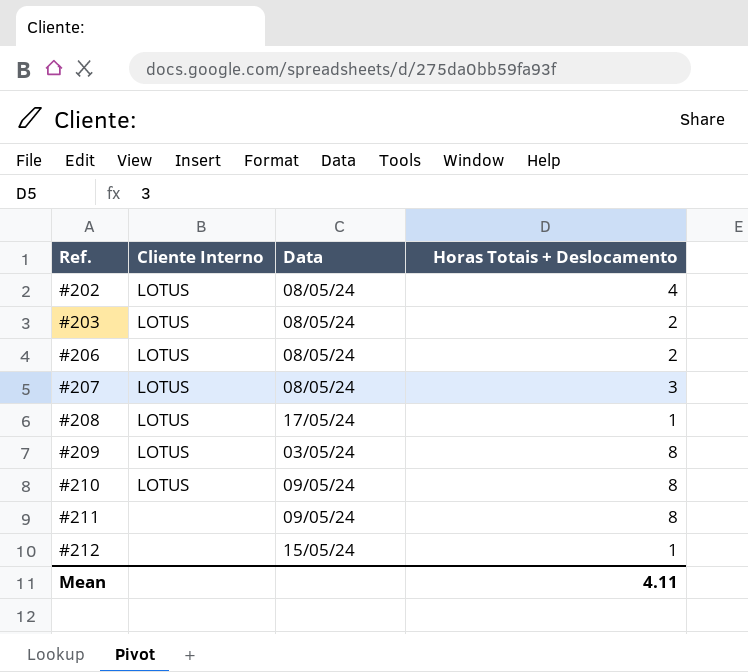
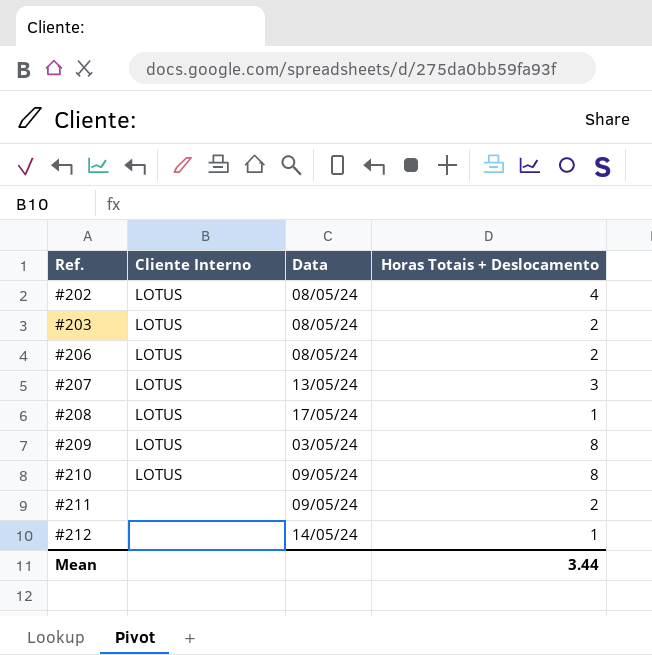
#207 | Data: 08/05/24 -> 13/05/24
#211 | Horas Totais + Deslocamento: 8 -> 2
#212 | Data: 15/05/24 -> 14/05/24
Mean | Horas Totais + Deslocamento: 4.11 -> 3.44

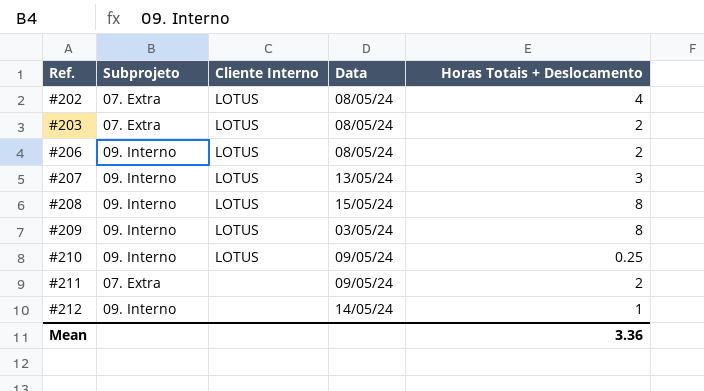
column Subprojeto | position: none -> 2
#208 | Data: 17/05/24 -> 15/05/24
#208 | Horas Totais + Deslocamento: 1 -> 8
#210 | Horas Totais + Deslocamento: 8 -> 0.25
Mean | Horas Totais + Deslocamento: 3.44 -> 3.36

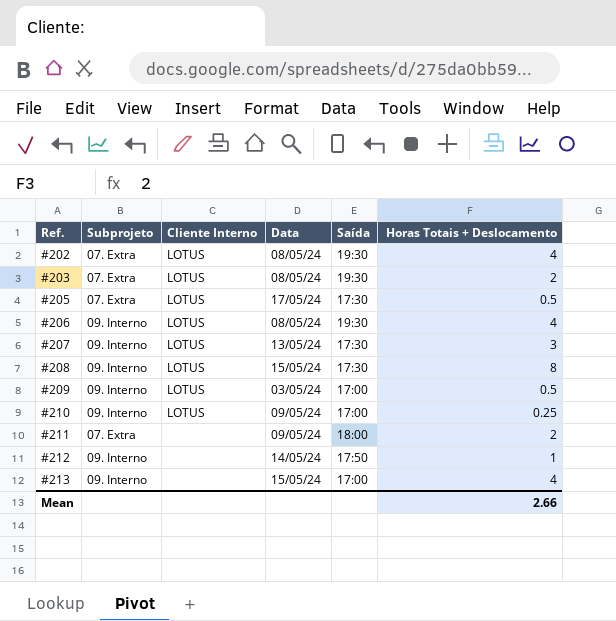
column Saída | position: none -> 5
row #205: none -> 07. Extra | LOTUS | 17/05/24 | 17:30 | 0.5
#206 | Horas Totais + Deslocamento: 2 -> 4
#209 | Horas Totais + Deslocamento: 8 -> 0.5
row #213: none -> 09. Interno | none | 15/05/24 | 17:00 | 4
Mean | Horas Totais + Deslocamento: 3.36 -> 2.66

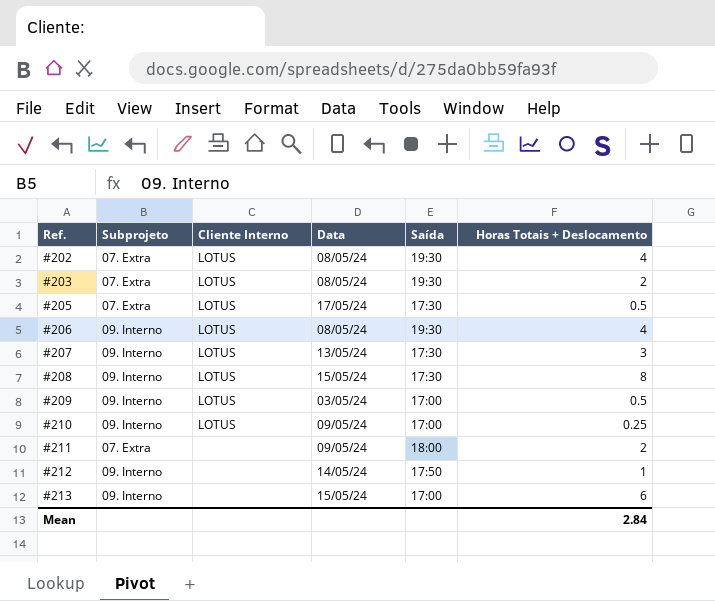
#213 | Horas Totais + Deslocamento: 4 -> 6
Mean | Horas Totais + Deslocamento: 2.66 -> 2.84

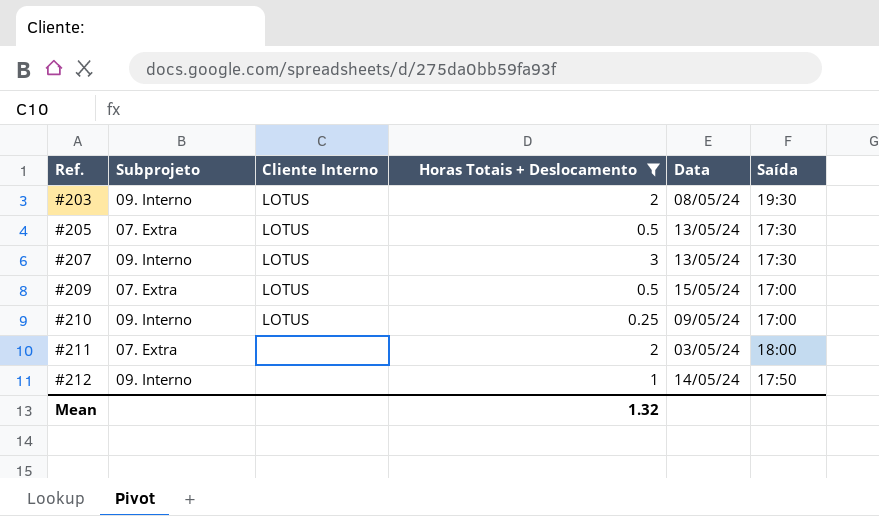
filter: none -> Horas Totais + Deslocamento <= 3
column Horas Totais + Deslocamento | position: 6 -> 4
#203 | Subprojeto: 07. Extra -> 09. Interno
#205 | Data: 17/05/24 -> 13/05/24
#209 | Subprojeto: 09. Interno -> 07. Extra
#209 | Data: 03/05/24 -> 15/05/24
#211 | Data: 09/05/24 -> 03/05/24
Mean | Horas Totais + Deslocamento: 2.84 -> 1.32

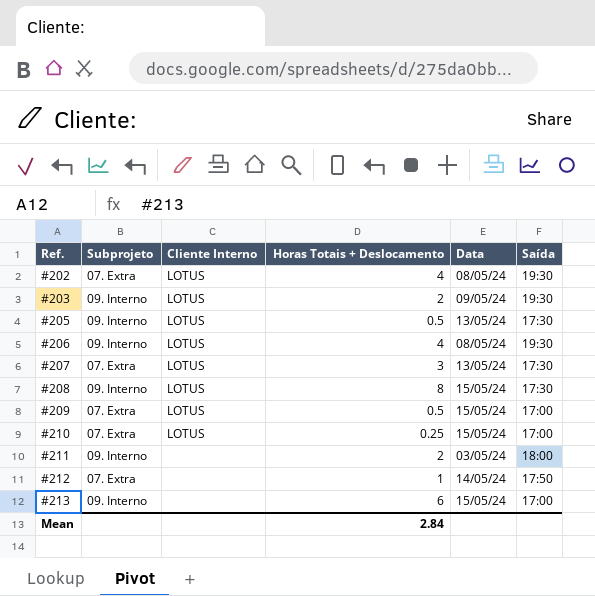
filter: Horas Totais + Deslocamento <= 3 -> none
#203 | Data: 08/05/24 -> 09/05/24
#205 | Subprojeto: 07. Extra -> 09. Interno
#207 | Subprojeto: 09. Interno -> 07. Extra
#210 | Subprojeto: 09. Interno -> 07. Extra
#210 | Data: 09/05/24 -> 15/05/24
#211 | Subprojeto: 07. Extra -> 09. Interno
#212 | Subprojeto: 09. Interno -> 07. Extra
Mean | Horas Totais + Deslocamento: 1.32 -> 2.84

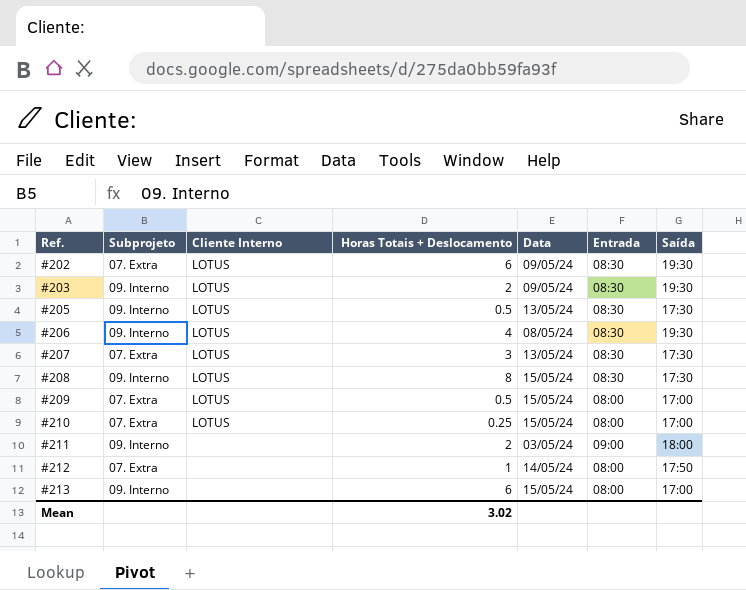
column Entrada | position: none -> 6
#202 | Horas Totais + Deslocamento: 4 -> 6
#202 | Data: 08/05/24 -> 09/05/24
Mean | Horas Totais + Deslocamento: 2.84 -> 3.02

